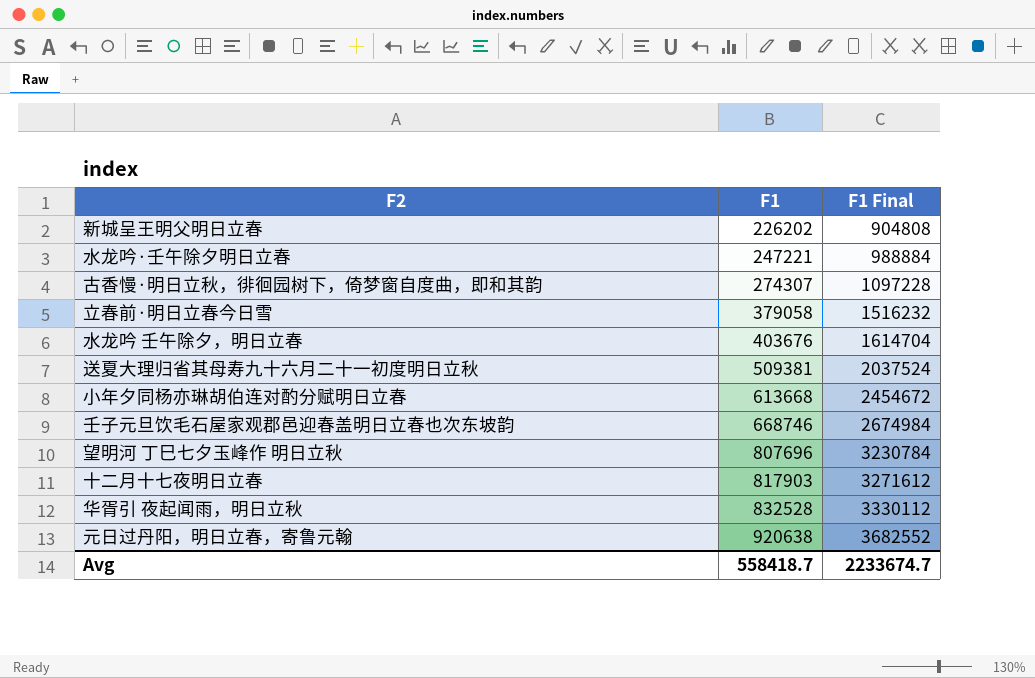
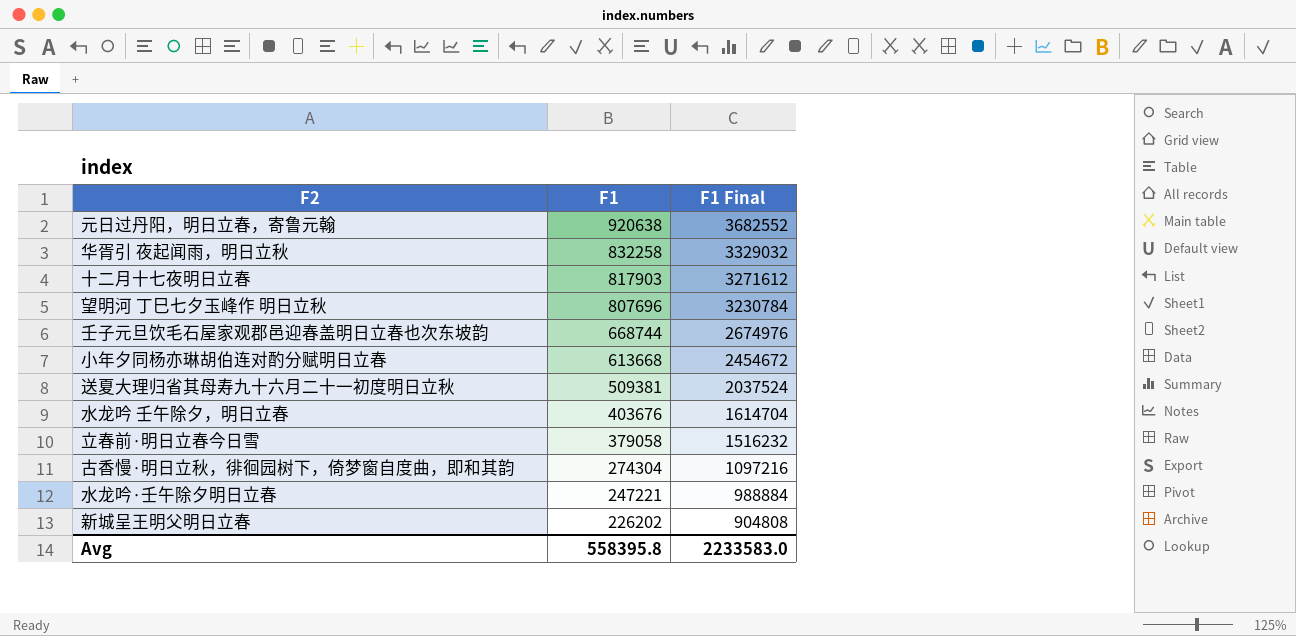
row order: F1 ascending -> F1 descending
华胥引 夜起闻雨，明日立秋 | F1: 832528 -> 832258
华胥引 夜起闻雨，明日立秋 | F1 Final: 3330112 -> 3329032
壬子元旦饮毛石屋家观郡邑迎春盖明日立春也次东坡韵 | F1: 668746 -> 668744
壬子元旦饮毛石屋家观郡邑迎春盖明日立春也次东坡韵 | F1 Final: 2674984 -> 2674976
古香慢·明日立秋，徘徊园树下，倚梦窗自度曲，即和其韵 | F1: 274307 -> 274304
古香慢·明日立秋，徘徊园树下，倚梦窗自度曲，即和其韵 | F1 Final: 1097228 -> 1097216
Avg | F1: 558418.7 -> 558395.8
Avg | F1 Final: 2233674.7 -> 2233583.0

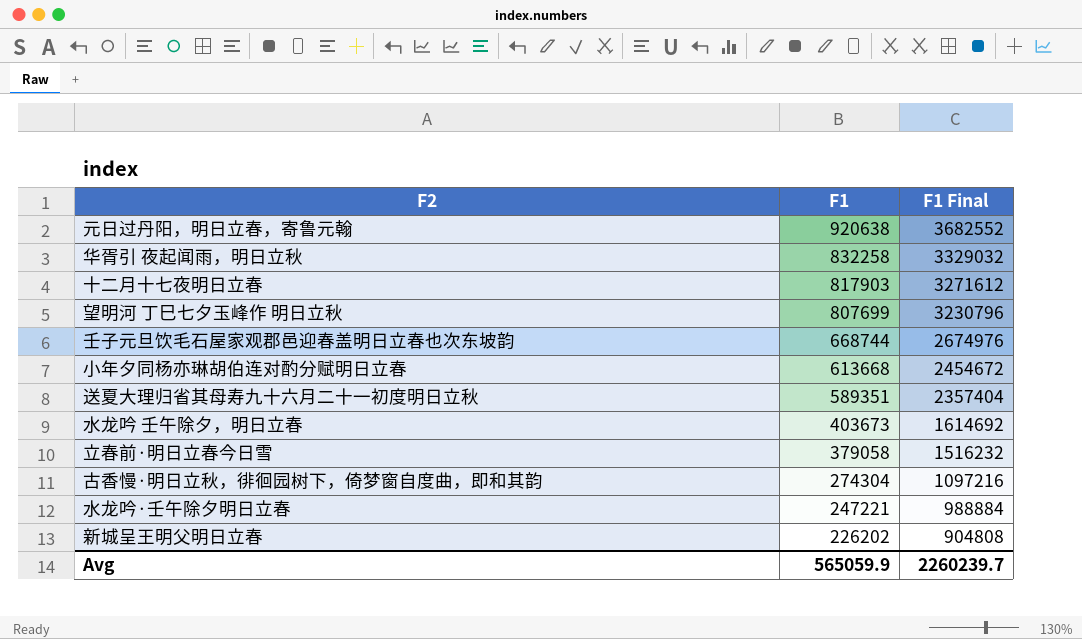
望明河 丁巳七夕玉峰作 明日立秋 | F1: 807696 -> 807699
望明河 丁巳七夕玉峰作 明日立秋 | F1 Final: 3230784 -> 3230796
送夏大理归省其母寿九十六月二十一初度明日立秋 | F1: 509381 -> 589351
送夏大理归省其母寿九十六月二十一初度明日立秋 | F1 Final: 2037524 -> 2357404
水龙吟 壬午除夕，明日立春 | F1: 403676 -> 403673
水龙吟 壬午除夕，明日立春 | F1 Final: 1614704 -> 1614692
Avg | F1: 558395.8 -> 565059.9
Avg | F1 Final: 2233583.0 -> 2260239.7

